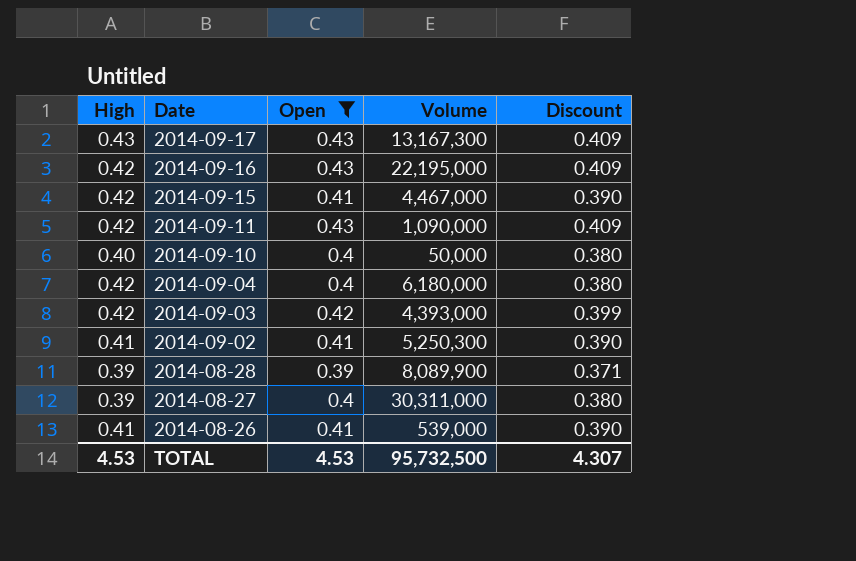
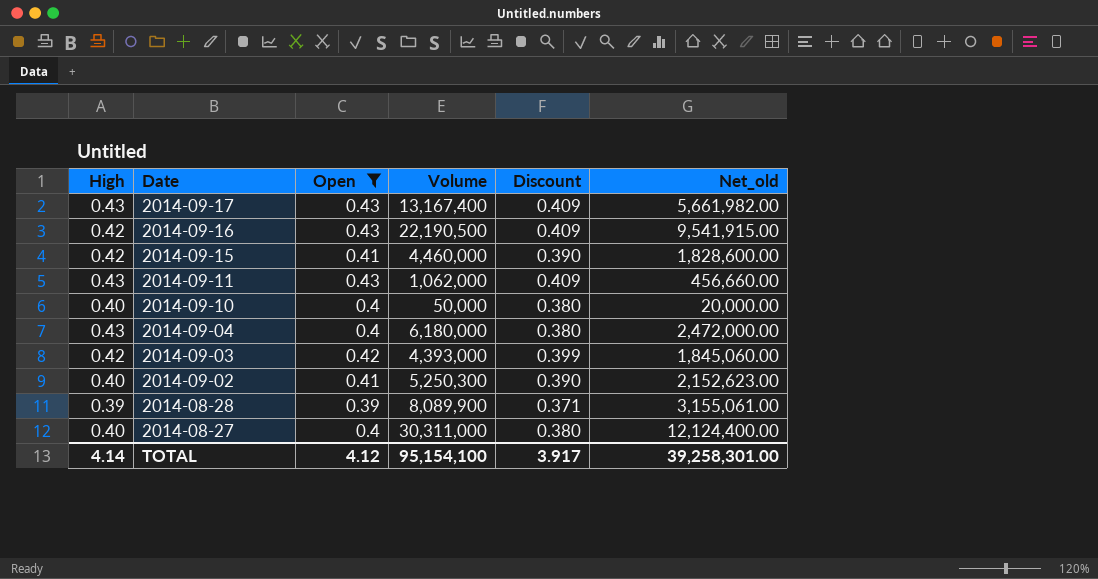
column Net_old | formula: none -> [Open] * [Volume]
row 2014-08-26: 0.41 | 0.41 | 539,000 | 0.390 -> none
2014-09-17 | Volume: 13,167,300 -> 13,167,400
2014-09-16 | Volume: 22,195,000 -> 22,190,500
2014-09-15 | Volume: 4,467,000 -> 4,460,000
2014-09-11 | High: 0.42 -> 0.43
2014-09-11 | Volume: 1,090,000 -> 1,062,000
2014-09-04 | High: 0.42 -> 0.43
2014-09-02 | High: 0.41 -> 0.40
2014-08-27 | High: 0.39 -> 0.40
TOTAL | High: 4.53 -> 4.14
TOTAL | Open: 4.53 -> 4.12
TOTAL | Volume: 95,732,500 -> 95,154,100
TOTAL | Discount: 4.307 -> 3.917

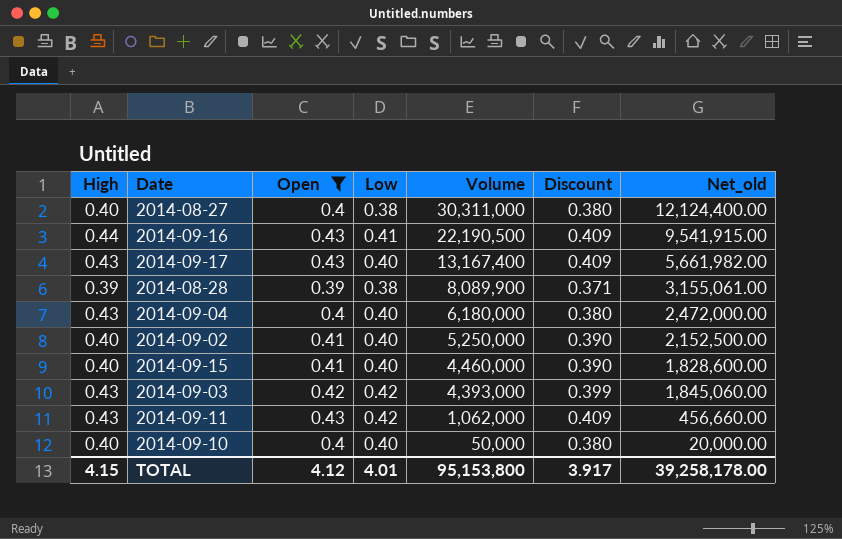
row order: Date descending -> Volume descending
column Low | position: none -> 4
2014-09-16 | High: 0.42 -> 0.44
2014-09-02 | Volume: 5,250,300 -> 5,250,000
2014-09-02 | Net_old: 2,152,623.00 -> 2,152,500.00
2014-09-15 | High: 0.42 -> 0.40
2014-09-03 | High: 0.42 -> 0.43
TOTAL | High: 4.14 -> 4.15
TOTAL | Volume: 95,154,100 -> 95,153,800
TOTAL | Net_old: 39,258,301.00 -> 39,258,178.00

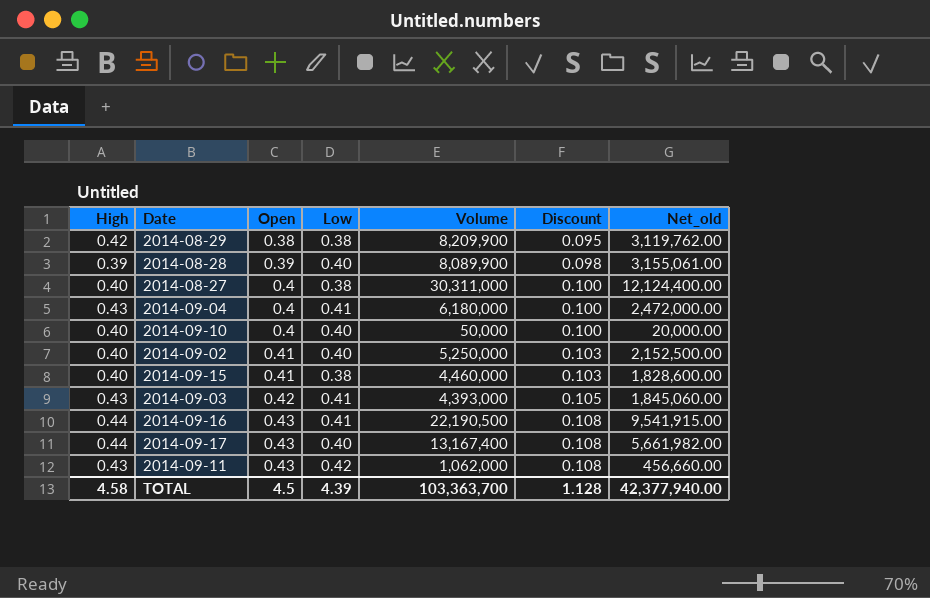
filter: Open != 0.38 -> none
row order: Volume descending -> Open ascending
column Discount | formula: [Open] * 0.95 -> [Open] * 0.25
2014-08-28 | Low: 0.38 -> 0.40
2014-09-04 | Low: 0.40 -> 0.41
2014-09-15 | Low: 0.40 -> 0.38
2014-09-03 | Low: 0.42 -> 0.41
2014-09-17 | High: 0.43 -> 0.44
TOTAL | High: 4.15 -> 4.58
TOTAL | Open: 4.12 -> 4.5
TOTAL | Low: 4.01 -> 4.39
TOTAL | Volume: 95,153,800 -> 103,363,700
TOTAL | Discount: 3.917 -> 1.128
TOTAL | Net_old: 39,258,178.00 -> 42,377,940.00

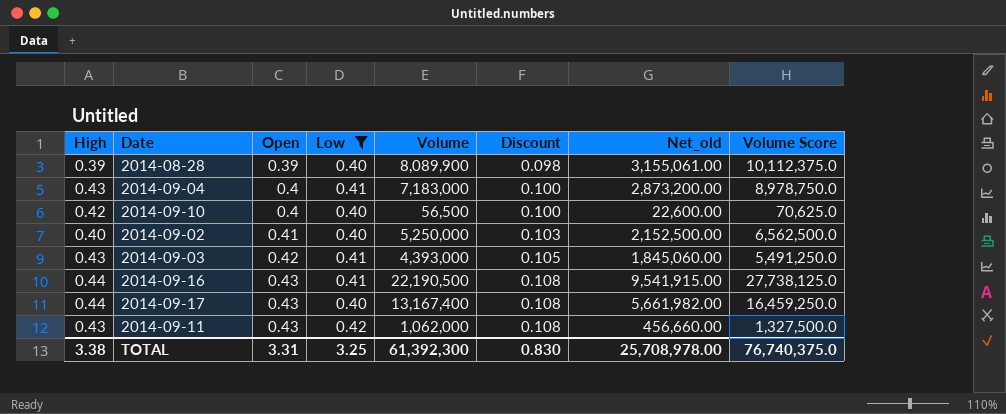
filter: none -> Low != 0.38
column Volume Score | formula: none -> [Volume] * 1.25
2014-09-04 | Volume: 6,180,000 -> 7,183,000
2014-09-04 | Net_old: 2,472,000.00 -> 2,873,200.00
2014-09-10 | High: 0.40 -> 0.42
2014-09-10 | Volume: 50,000 -> 56,500
2014-09-10 | Net_old: 20,000.00 -> 22,600.00
TOTAL | High: 4.58 -> 3.38
TOTAL | Open: 4.5 -> 3.31
TOTAL | Low: 4.39 -> 3.25
TOTAL | Volume: 103,363,700 -> 61,392,300
TOTAL | Discount: 1.128 -> 0.830
TOTAL | Net_old: 42,377,940.00 -> 25,708,978.00

